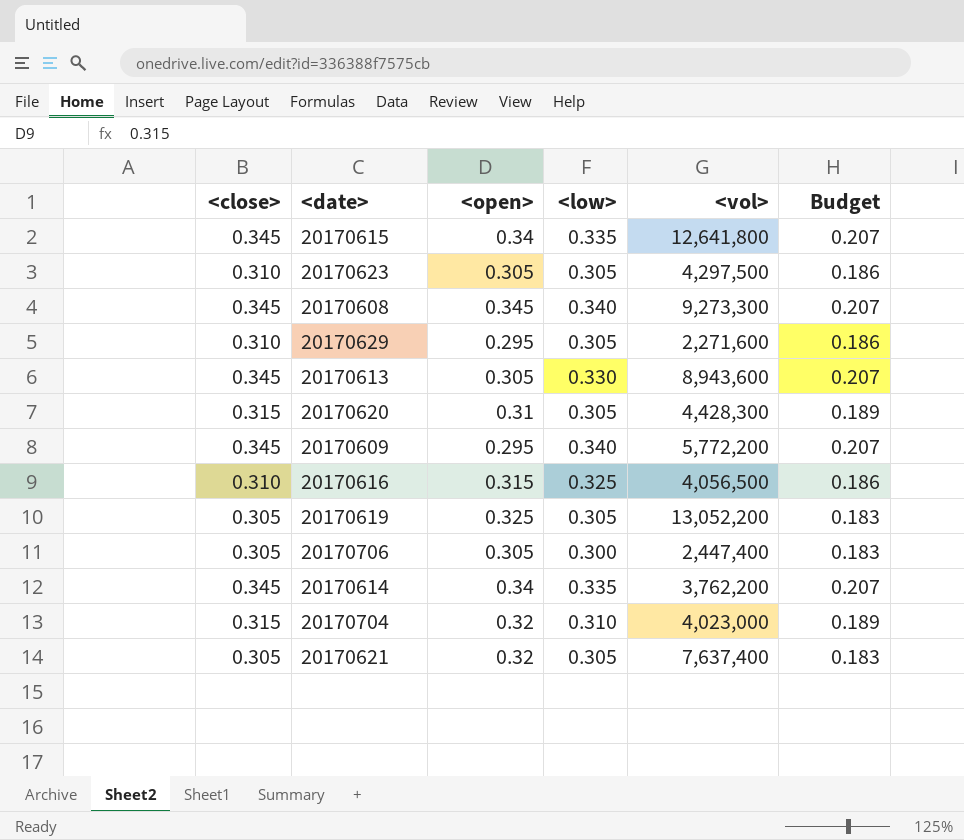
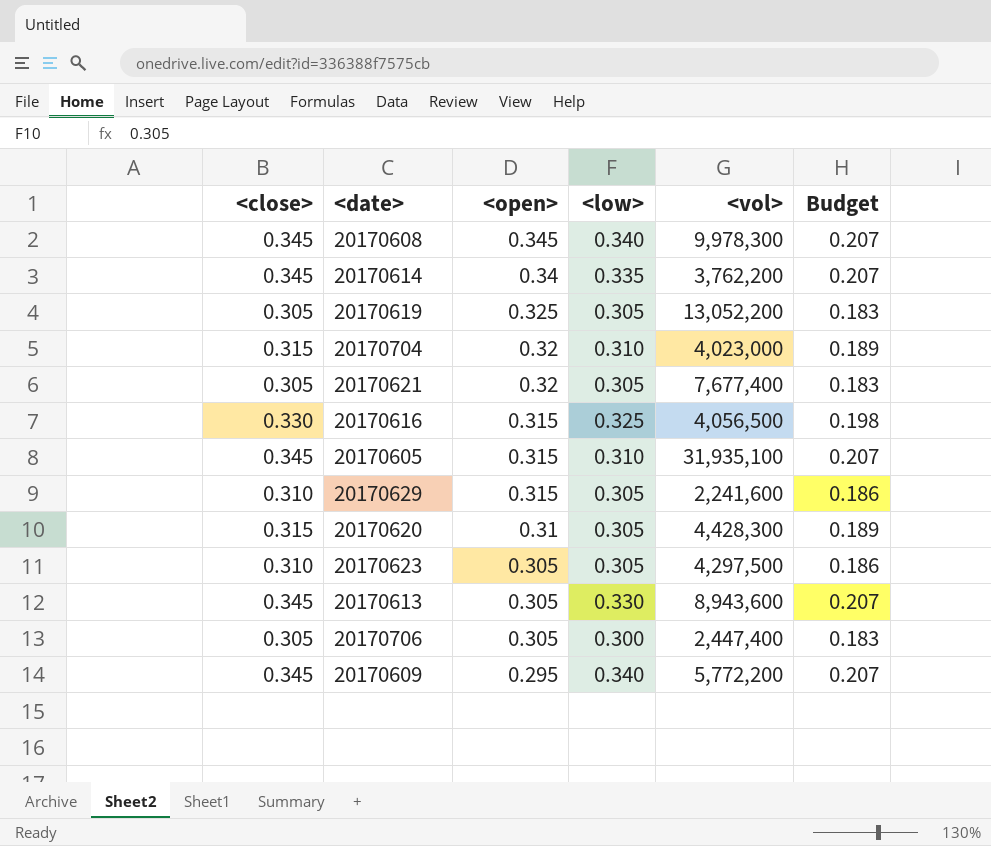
row order: none -> <open> descending
row 20170615: 0.345 | 0.34 | 0.335 | 12,641,800 | 0.207 -> none
20170608 | <vol>: 9,273,300 -> 9,978,300
20170621 | <vol>: 7,637,400 -> 7,677,400
20170616 | <close>: 0.310 -> 0.330
20170616 | Budget: 0.186 -> 0.198
row 20170605: none -> 0.345 | 0.315 | 0.310 | 31,935,100 | 0.207
20170629 | <open>: 0.295 -> 0.315
20170629 | <vol>: 2,271,600 -> 2,241,600

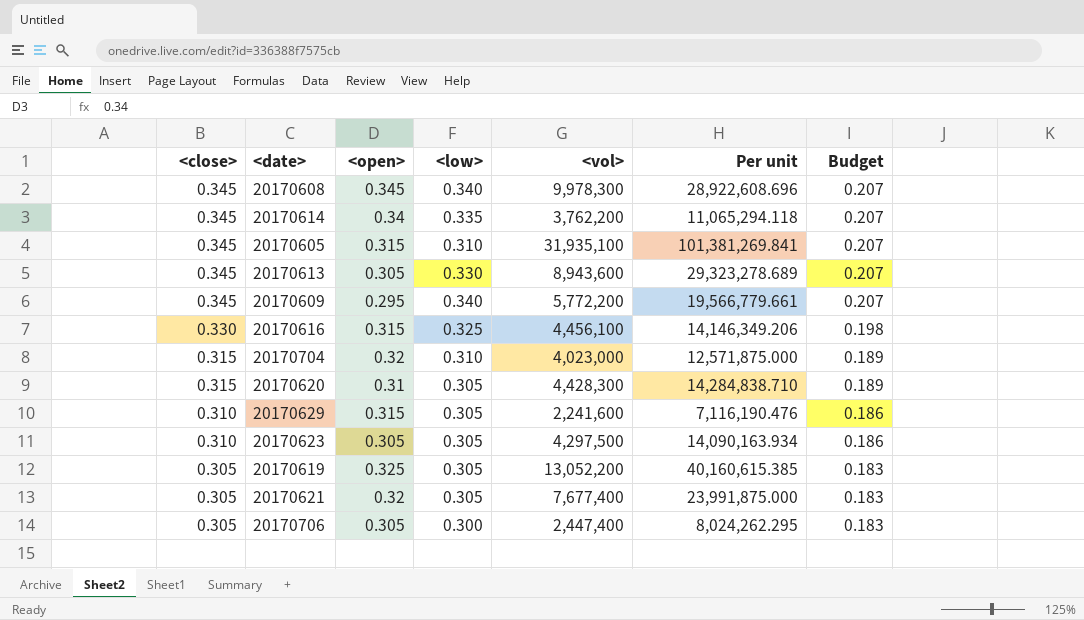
row order: <open> descending -> <close> descending
column Per unit | formula: none -> [<vol>] / [<open>]
20170616 | <vol>: 4,056,500 -> 4,456,100

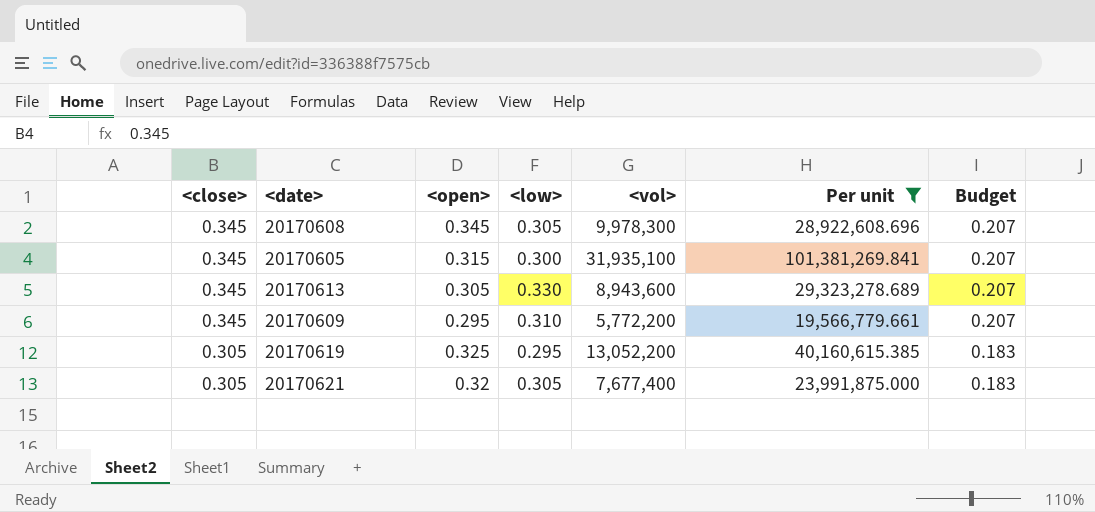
filter: none -> Per unit >= 19,566,779.661
20170608 | <low>: 0.340 -> 0.305
20170605 | <low>: 0.310 -> 0.300
20170609 | <low>: 0.340 -> 0.310
20170619 | <low>: 0.305 -> 0.295

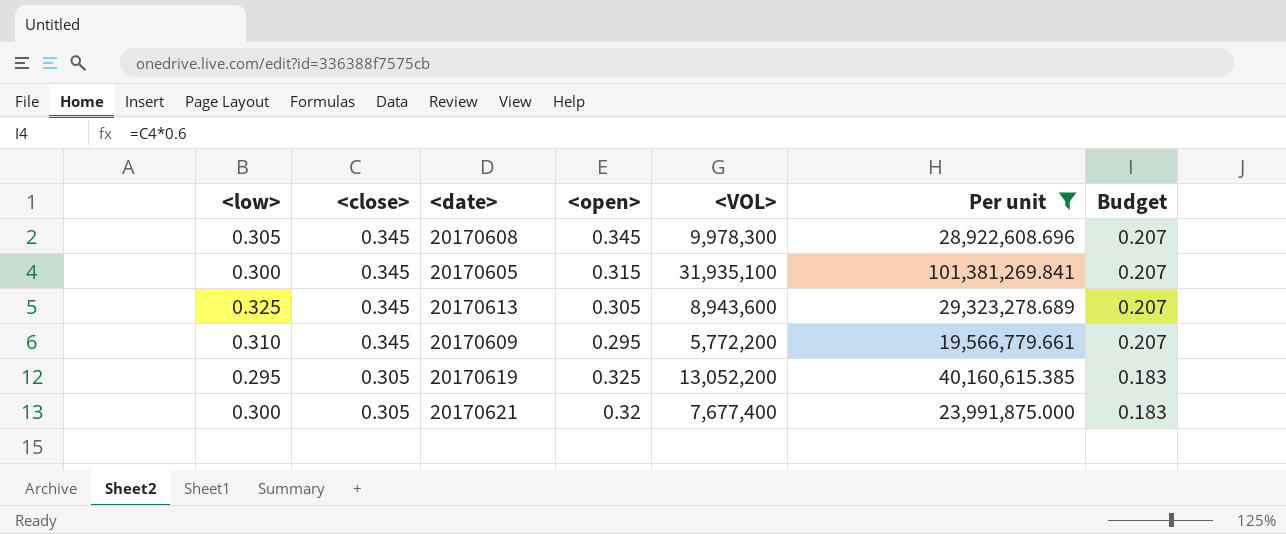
column <low> | position: 4 -> 1
column name: <vol> -> <VOL>
20170613 | <low>: 0.330 -> 0.325
20170621 | <low>: 0.305 -> 0.300

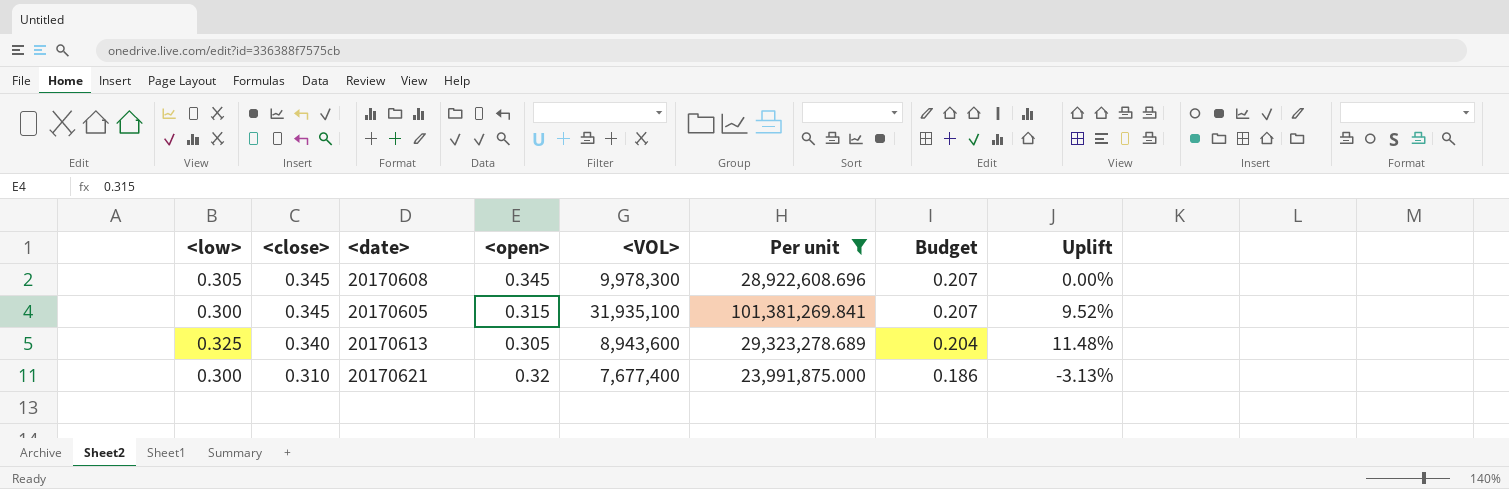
column Uplift | formula: none -> ([<close>] - [<open>]) / [<open>]
row 20170609: 0.310 | 0.345 | 0.295 | 5,772,200 | 19,566,779.661 | 0.207 -> none
row 20170619: 0.295 | 0.305 | 0.325 | 13,052,200 | 40,160,615.385 | 0.183 -> none
20170613 | <close>: 0.345 -> 0.340
20170613 | Budget: 0.207 -> 0.204
20170621 | <close>: 0.305 -> 0.310
20170621 | Budget: 0.183 -> 0.186

